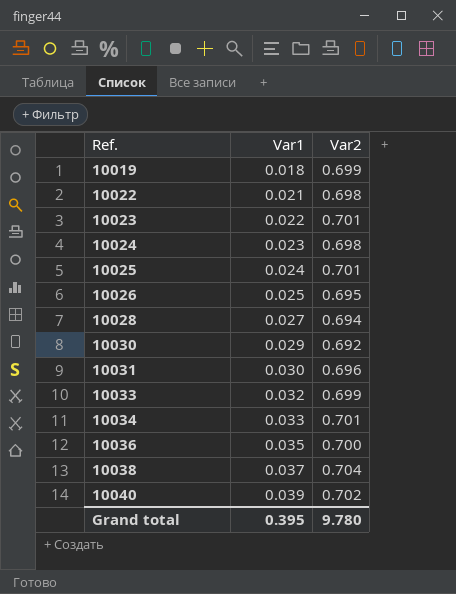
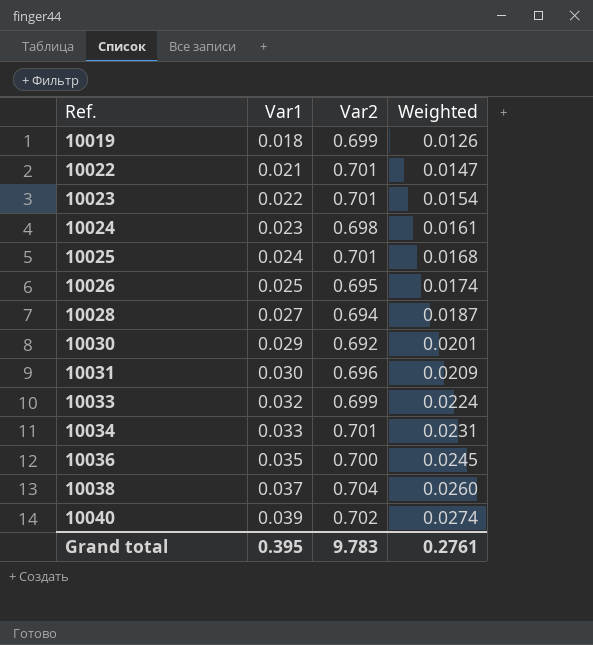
column Weighted | formula: none -> [Var1] * [Var2]
10022 | Var2: 0.698 -> 0.701
Grand total | Var2: 9.780 -> 9.783

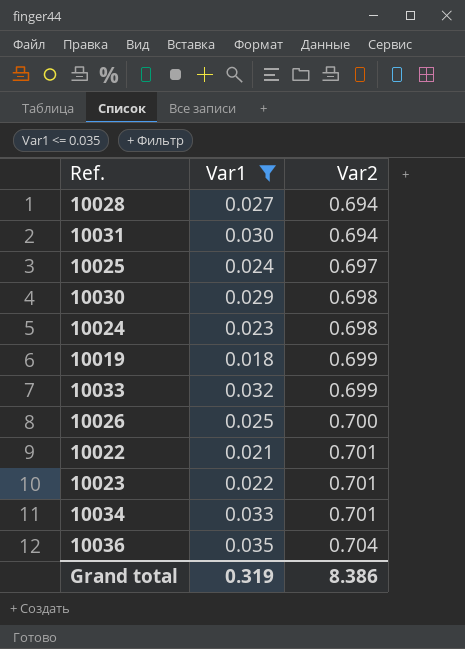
filter: none -> Var1 <= 0.035
row order: Ref. ascending -> Var2 ascending
column Weighted | formula: [Var1] * [Var2] -> none
10031 | Var2: 0.696 -> 0.694
10025 | Var2: 0.701 -> 0.697
10030 | Var2: 0.692 -> 0.698
10026 | Var2: 0.695 -> 0.700
10036 | Var2: 0.700 -> 0.704
Grand total | Var1: 0.395 -> 0.319
Grand total | Var2: 9.783 -> 8.386

